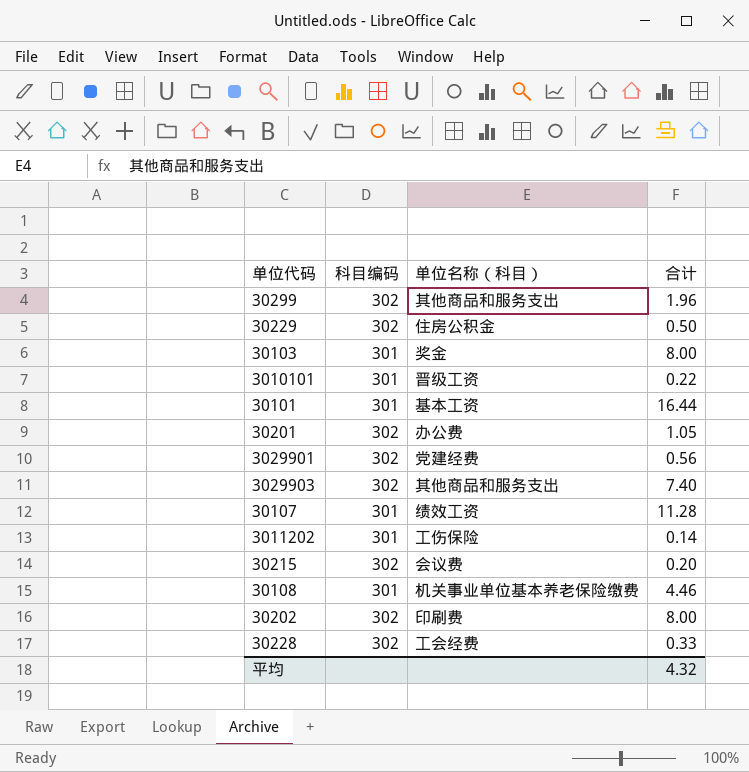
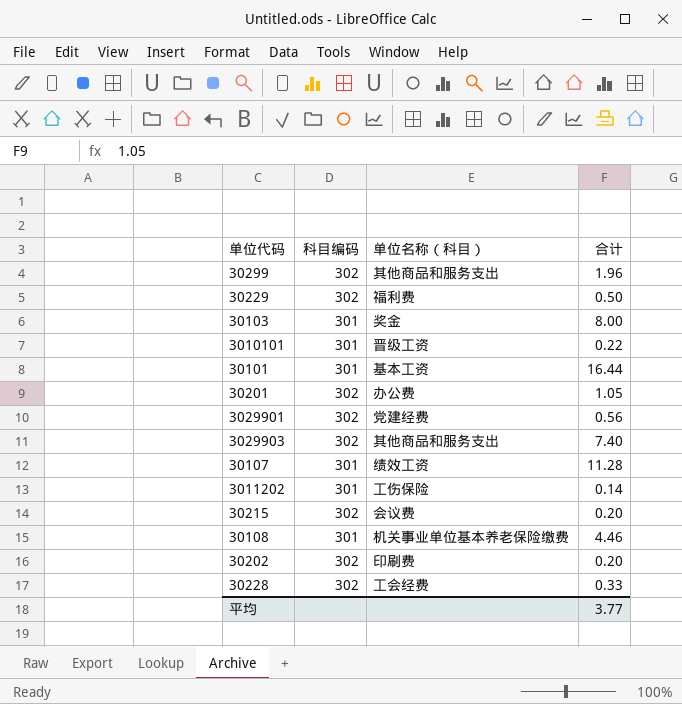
30229 | 单位名称（科目）: 住房公积金 -> 福利费
30202 | 合计: 8.00 -> 0.20
平均 | 合计: 4.32 -> 3.77

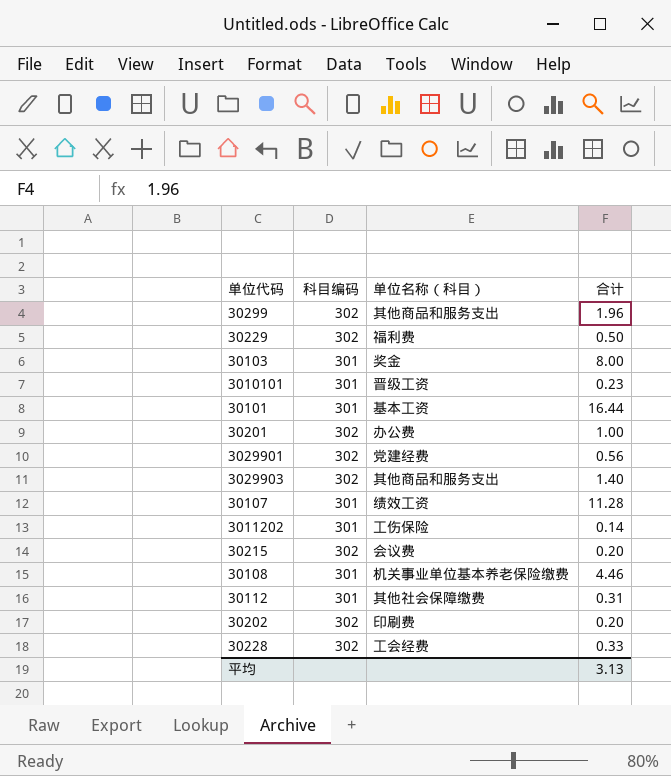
3010101 | 合计: 0.22 -> 0.23
30201 | 合计: 1.05 -> 1.00
3029903 | 合计: 7.40 -> 1.40
row 30112: none -> 301 | 其他社会保障缴费 | 0.31
平均 | 合计: 3.77 -> 3.13

